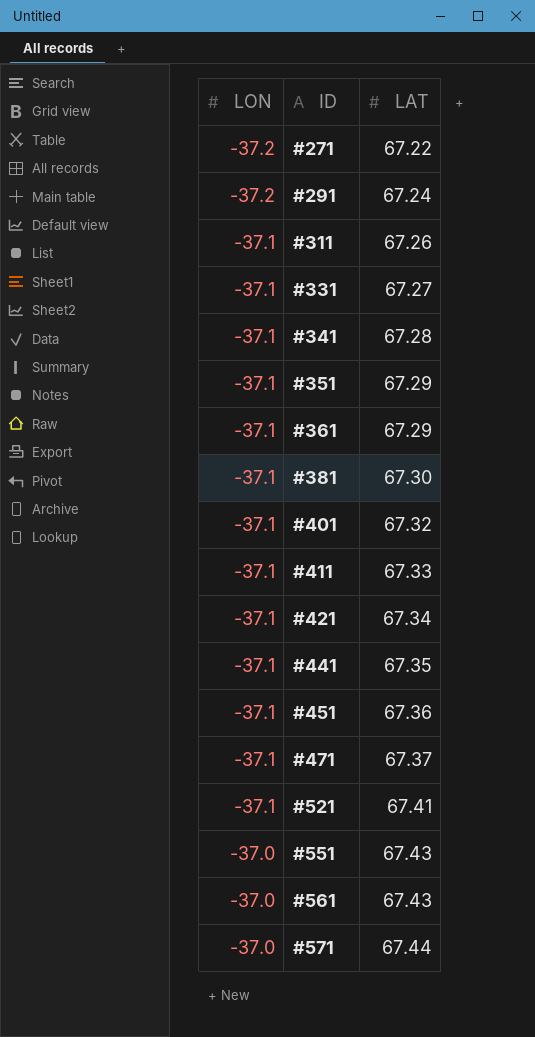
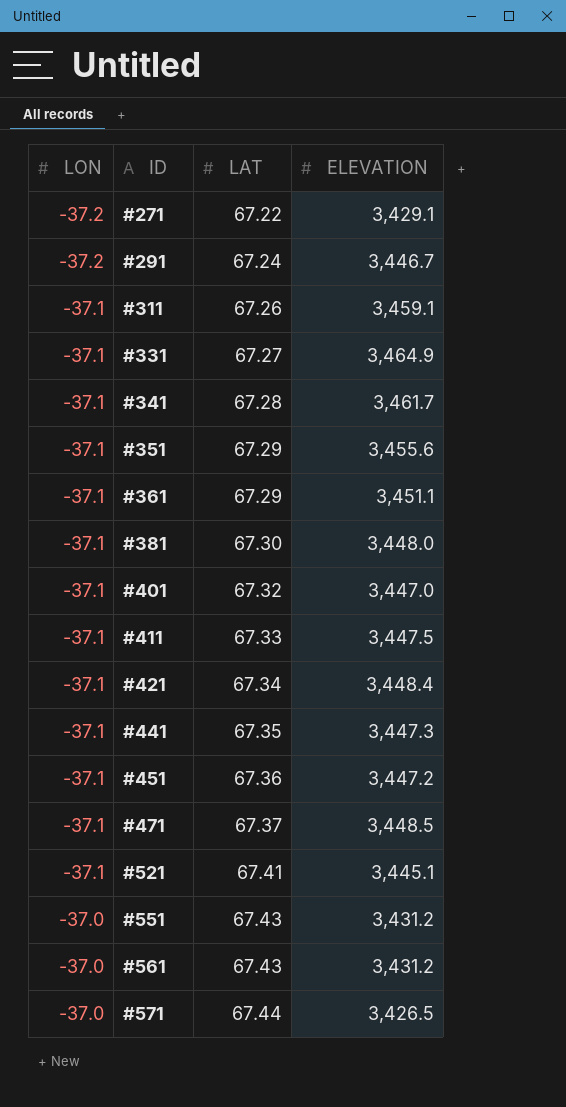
column ELEVATION | position: none -> 4

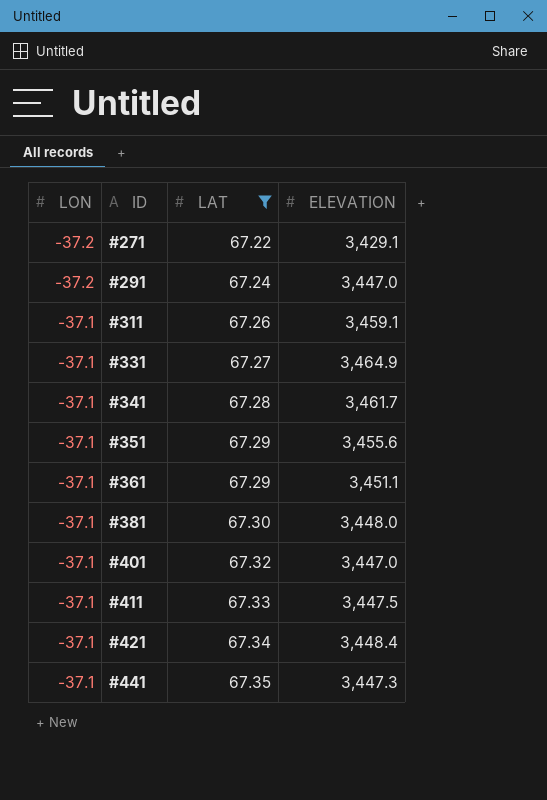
filter: none -> LAT <= 67.35
#291 | ELEVATION: 3,446.7 -> 3,447.0

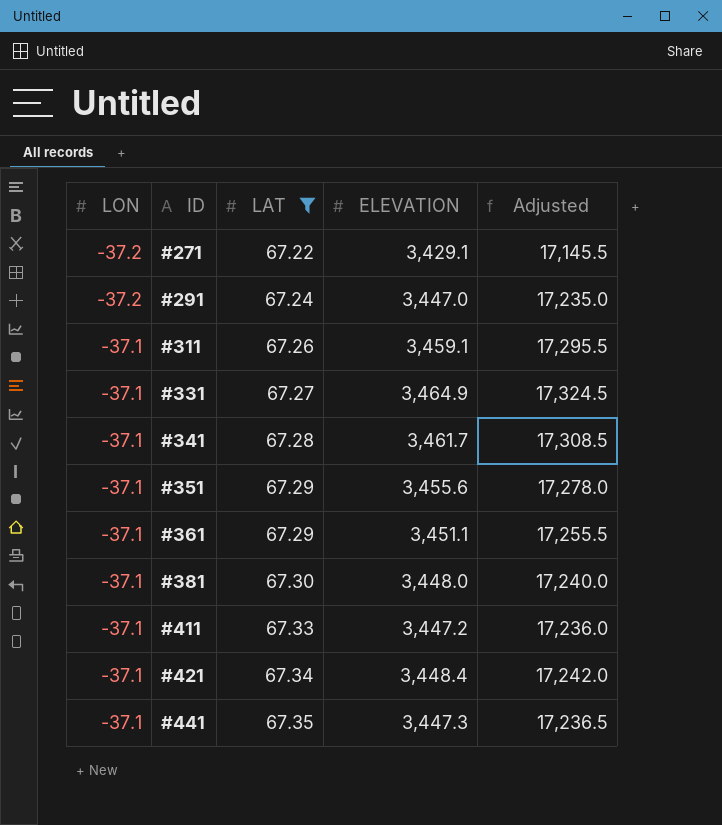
column Adjusted | formula: none -> [ELEVATION] * 5
row #401: -37.1 | 67.32 | 3,447.0 -> none
#411 | ELEVATION: 3,447.5 -> 3,447.2

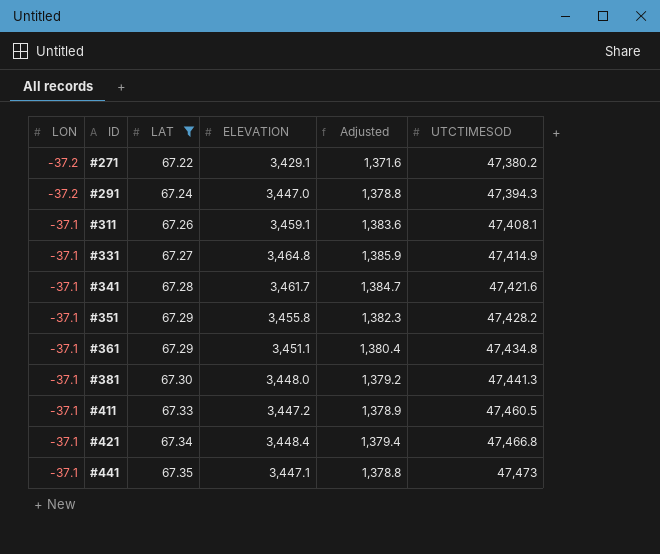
column Adjusted | formula: [ELEVATION] * 5 -> [ELEVATION] * 0.4
column UTCTIMESOD | position: none -> 6
#331 | ELEVATION: 3,464.9 -> 3,464.8
#351 | ELEVATION: 3,455.6 -> 3,455.8
#441 | ELEVATION: 3,447.3 -> 3,447.1

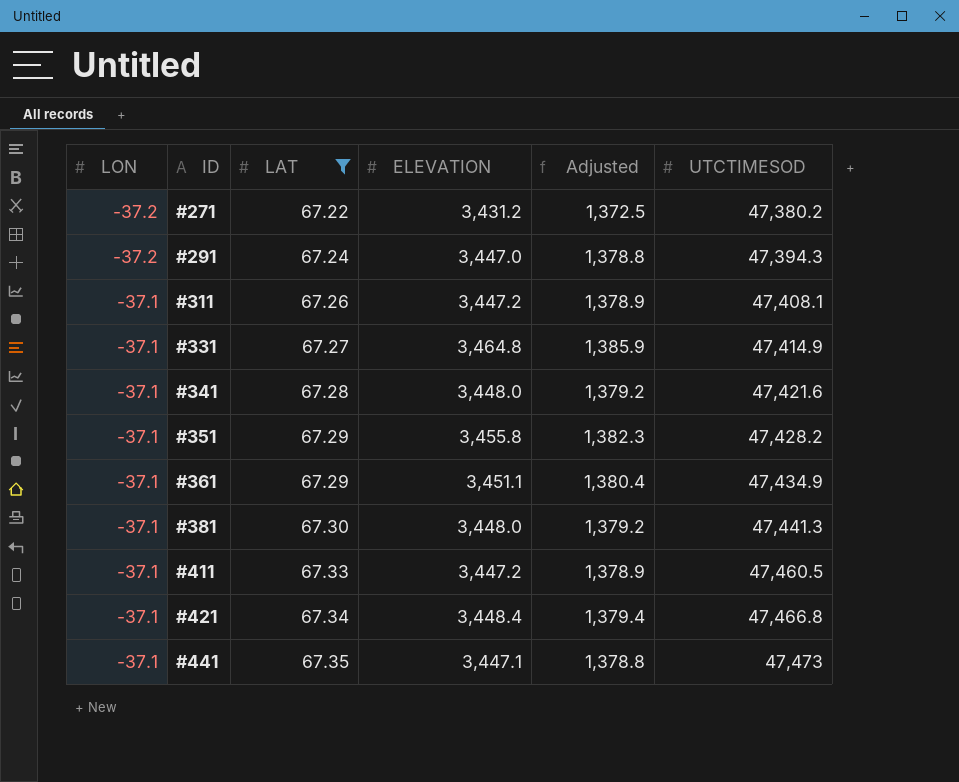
#271 | ELEVATION: 3,429.1 -> 3,431.2
#271 | Adjusted: 1,371.6 -> 1,372.5
#311 | ELEVATION: 3,459.1 -> 3,447.2
#311 | Adjusted: 1,383.6 -> 1,378.9
#341 | ELEVATION: 3,461.7 -> 3,448.0
#341 | Adjusted: 1,384.7 -> 1,379.2
#361 | UTCTIMESOD: 47,434.8 -> 47,434.9

